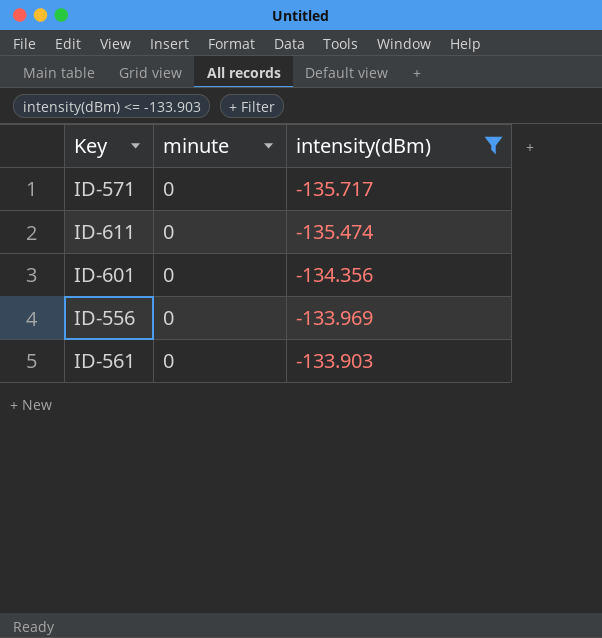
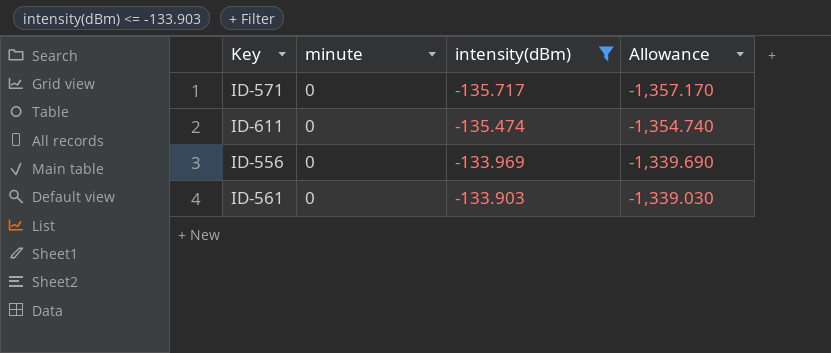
column Allowance | formula: none -> [intensity(dBm)] * 10
row ID-601: 0 | -134.356 -> none

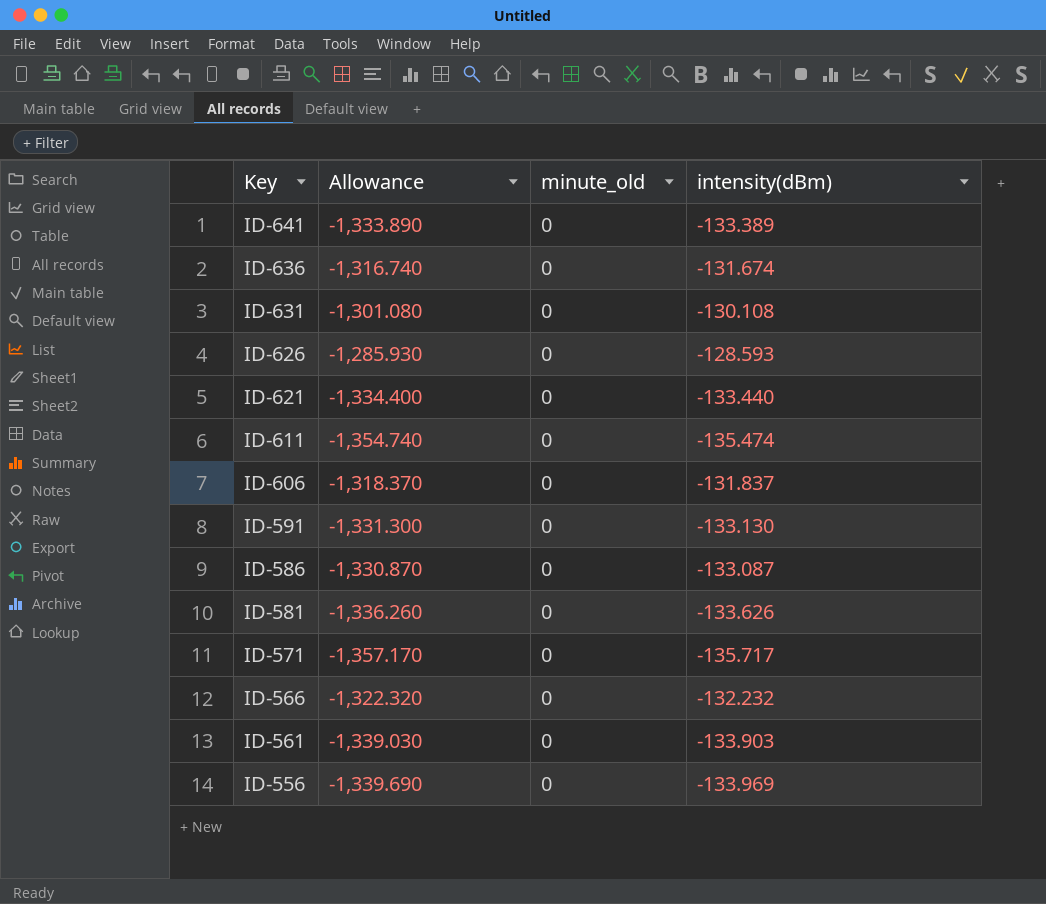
filter: intensity(dBm) <= -133.903 -> none
row order: intensity(dBm) ascending -> Key descending
column Allowance | position: 4 -> 2
column name: minute -> minute_old

